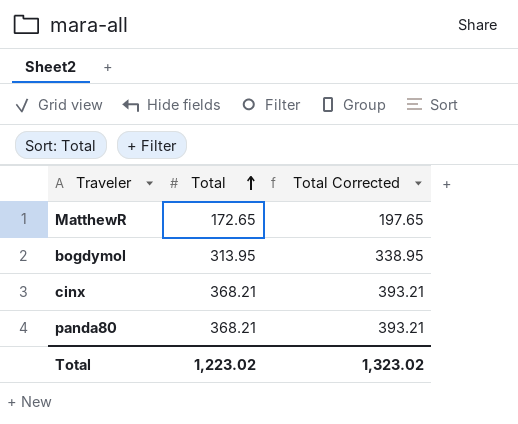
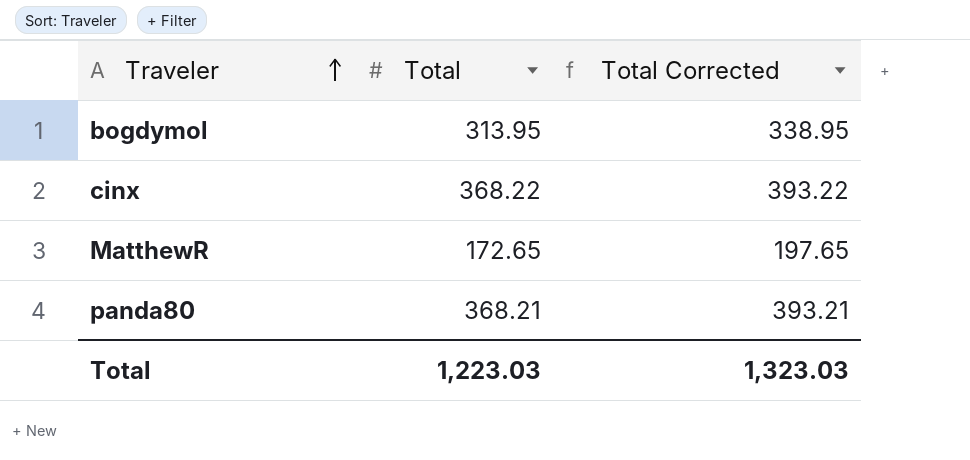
row order: Total ascending -> Traveler ascending
cinx | Total: 368.21 -> 368.22
cinx | Total Corrected: 393.21 -> 393.22
Total | Total: 1,223.02 -> 1,223.03
Total | Total Corrected: 1,323.02 -> 1,323.03

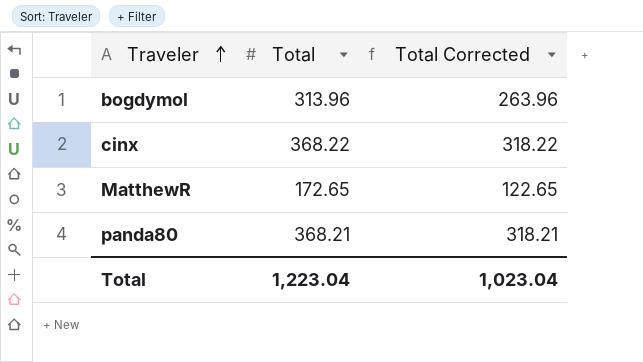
column Total Corrected | formula: [Total] + 25 -> [Total] - 50
bogdymol | Total: 313.95 -> 313.96
Total | Total: 1,223.03 -> 1,223.04
Total | Total Corrected: 1,323.03 -> 1,023.04

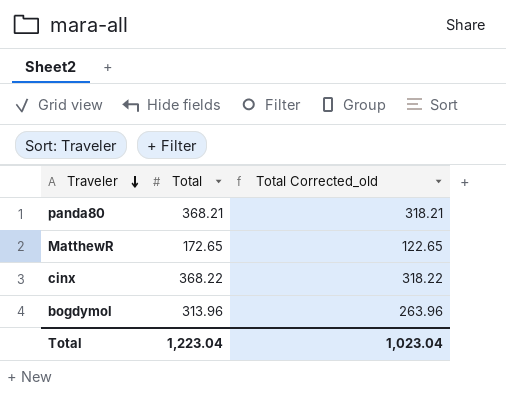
row order: Traveler ascending -> Traveler descending
column name: Total Corrected -> Total Corrected_old

